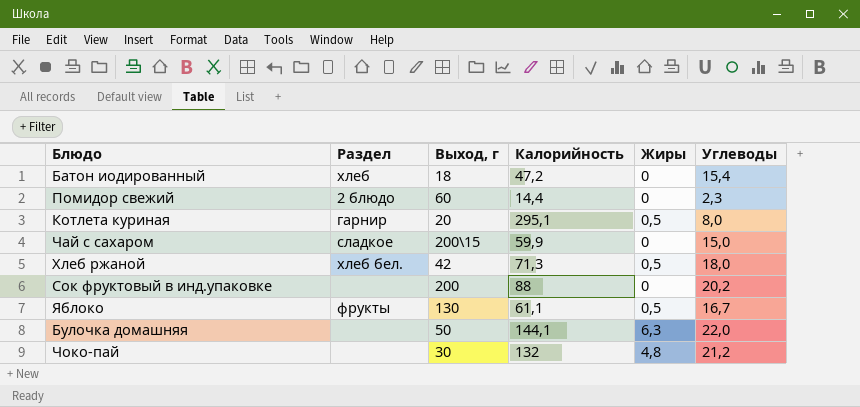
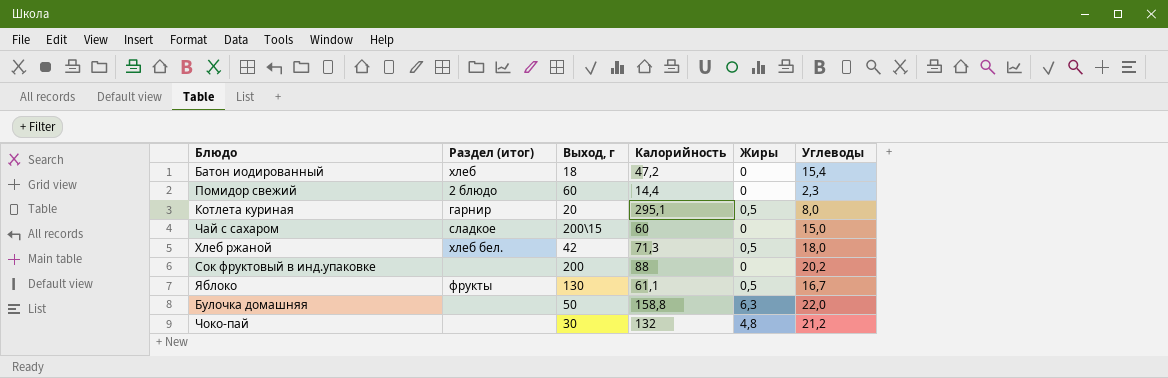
column name: Раздел -> Раздел (итог)
Чай с сахаром | Калорийность: 59,9 -> 60
Булочка домашняя | Калорийность: 144,1 -> 158,8

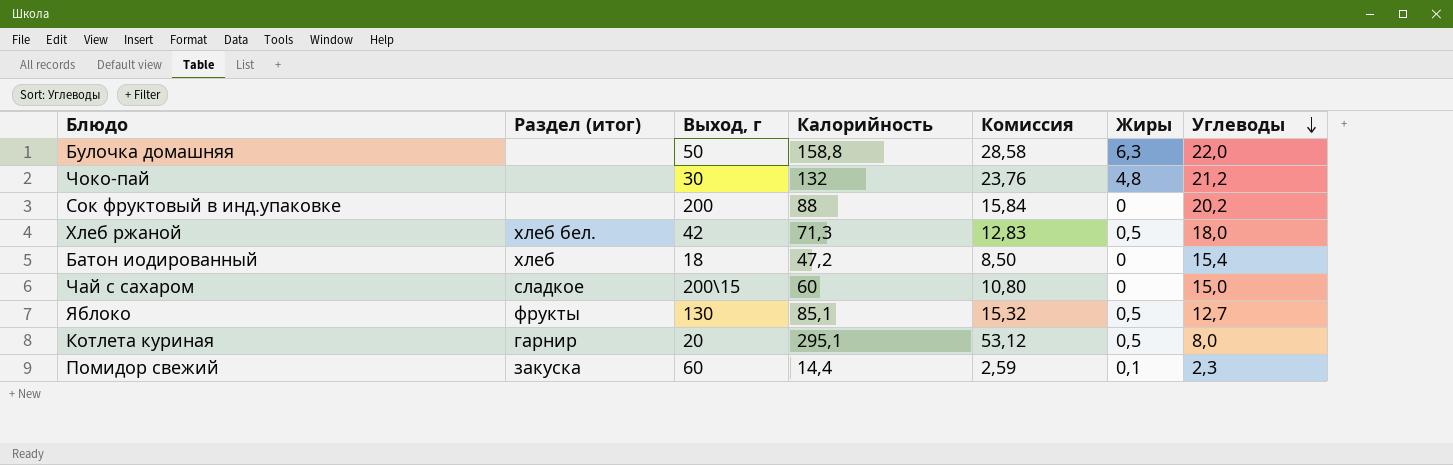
row order: none -> Углеводы descending
column Комиссия | formula: none -> [Калорийность] * 0,18
Яблоко | Калорийность: 61,1 -> 85,1
Яблоко | Углеводы: 16,7 -> 12,7
Помидор свежий | Раздел (итог): 2 блюдо -> закуска
Помидор свежий | Жиры: 0 -> 0,1

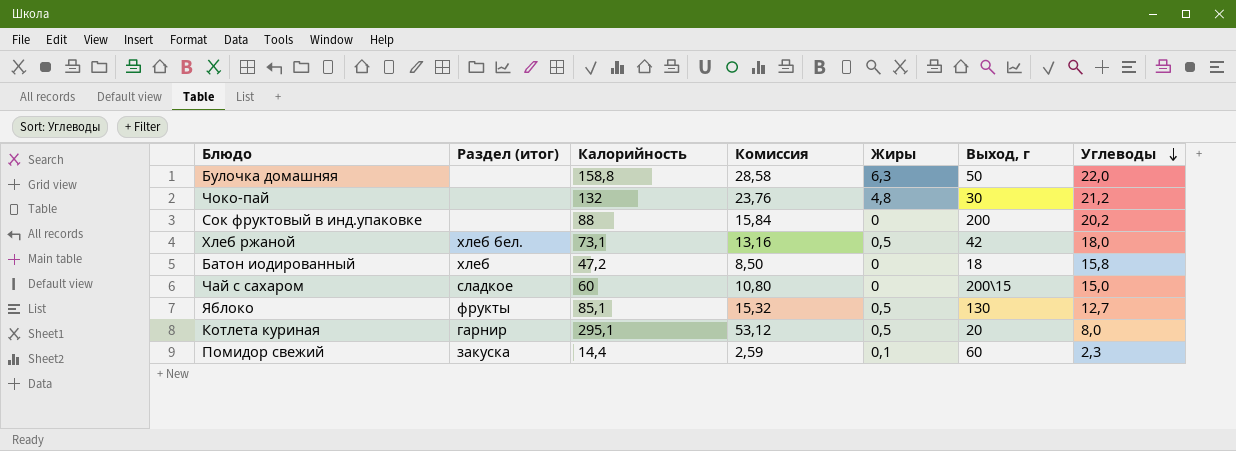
column Выход, г | position: 3 -> 6
Хлеб ржаной | Калорийность: 71,3 -> 73,1
Хлеб ржаной | Комиссия: 12,83 -> 13,16
Батон иодированный | Углеводы: 15,4 -> 15,8

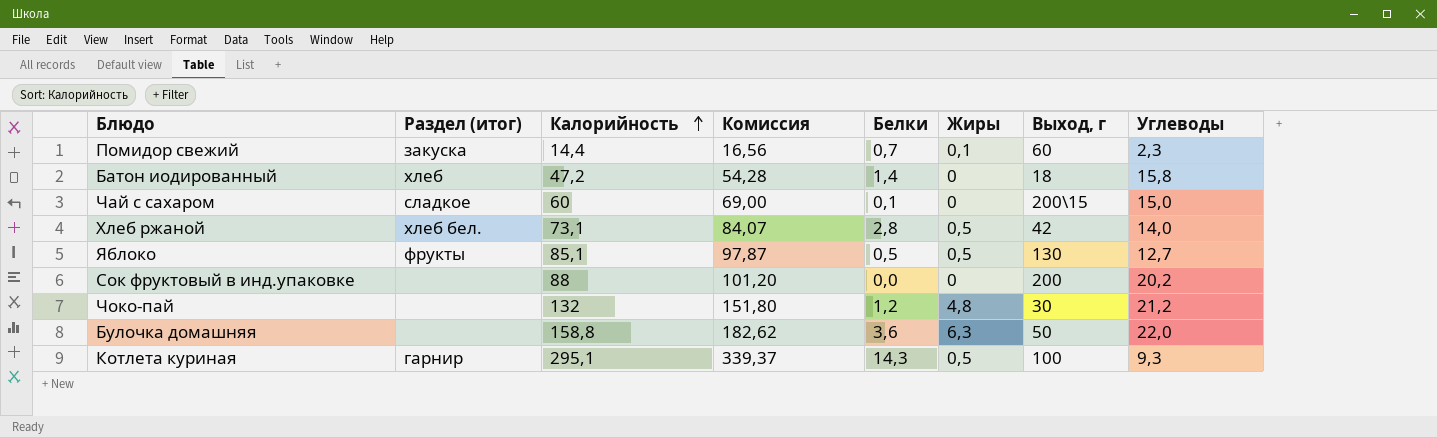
row order: Углеводы descending -> Калорийность ascending
column Комиссия | formula: [Калорийность] * 0,18 -> [Калорийность] * 1,15
column Белки | position: none -> 5
Хлеб ржаной | Углеводы: 18,0 -> 14,0
Котлета куриная | Выход, г: 20 -> 100
Котлета куриная | Углеводы: 8,0 -> 9,3

